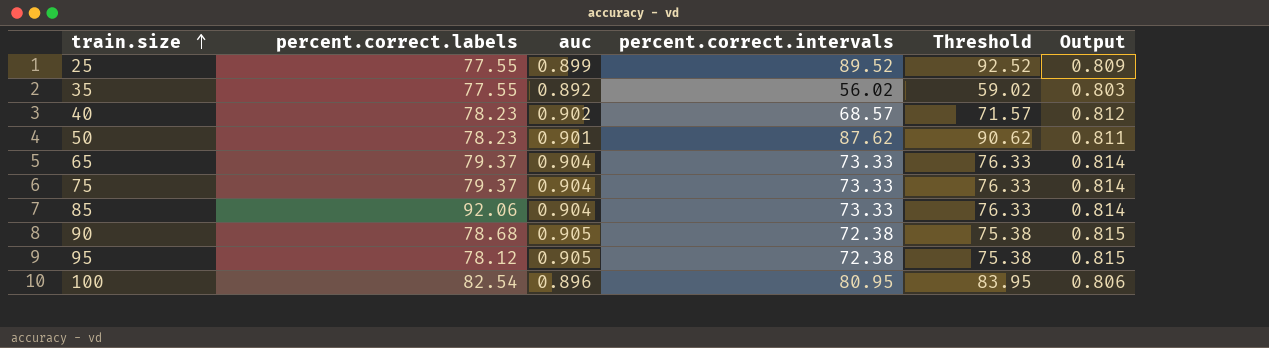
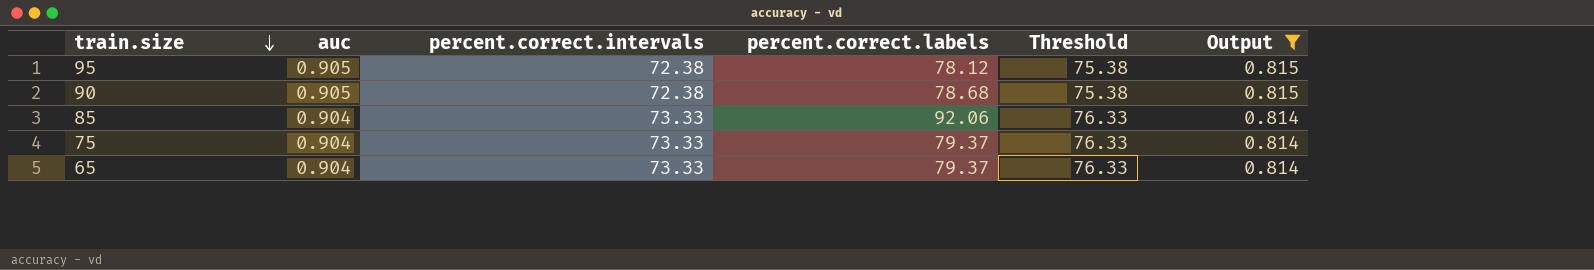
filter: none -> Output >= 0.814
row order: train.size ascending -> train.size descending
column percent.correct.labels | position: 2 -> 4

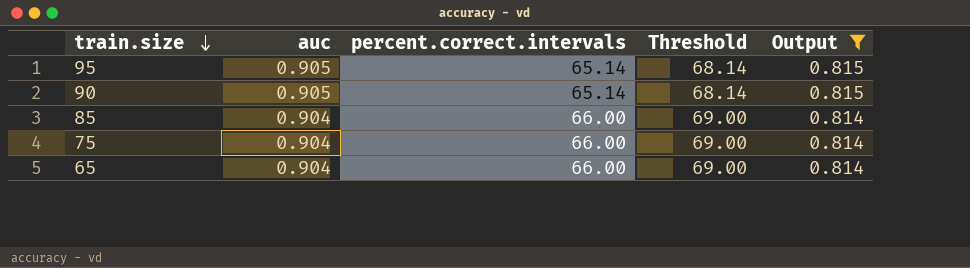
column percent.correct.labels | position: 4 -> none
95 | percent.correct.intervals: 72.38 -> 65.14
95 | Threshold: 75.38 -> 68.14
90 | percent.correct.intervals: 72.38 -> 65.14
90 | Threshold: 75.38 -> 68.14
85 | percent.correct.intervals: 73.33 -> 66.00
85 | Threshold: 76.33 -> 69.00
75 | percent.correct.intervals: 73.33 -> 66.00
75 | Threshold: 76.33 -> 69.00
65 | percent.correct.intervals: 73.33 -> 66.00
65 | Threshold: 76.33 -> 69.00

